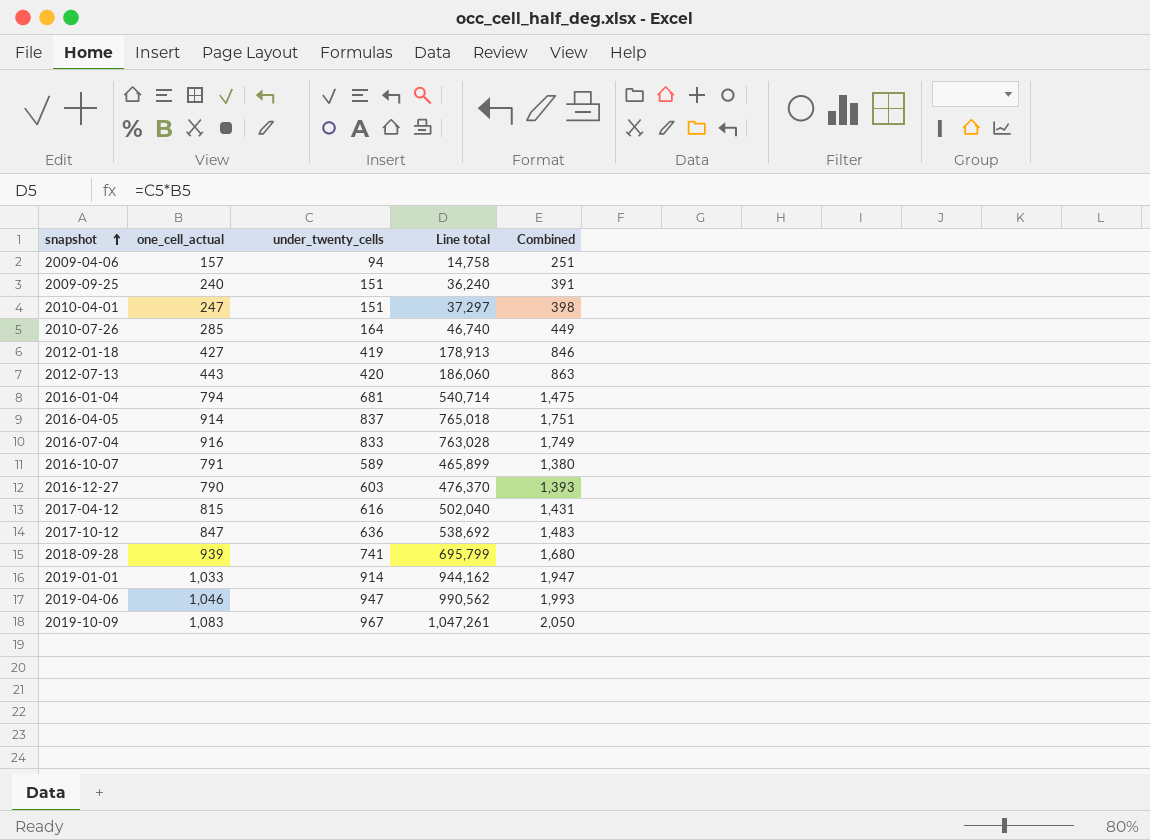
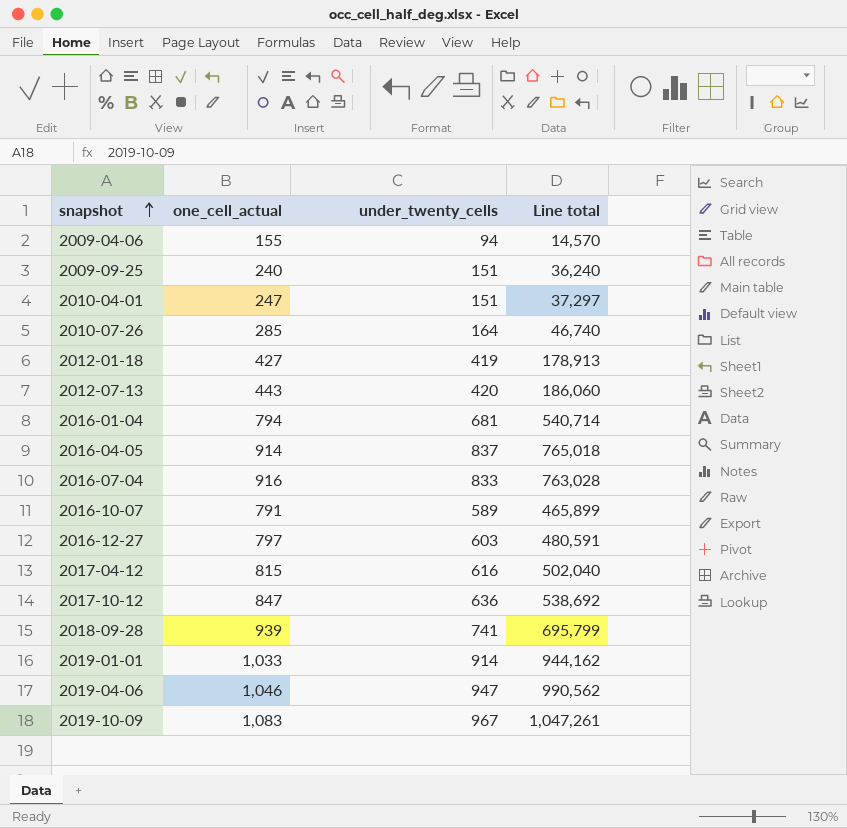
column Combined | formula: [one_cell_actual] + [under_twenty_cells] -> none
2009-04-06 | one_cell_actual: 157 -> 155
2009-04-06 | Line total: 14,758 -> 14,570
2016-12-27 | one_cell_actual: 790 -> 797
2016-12-27 | Line total: 476,370 -> 480,591

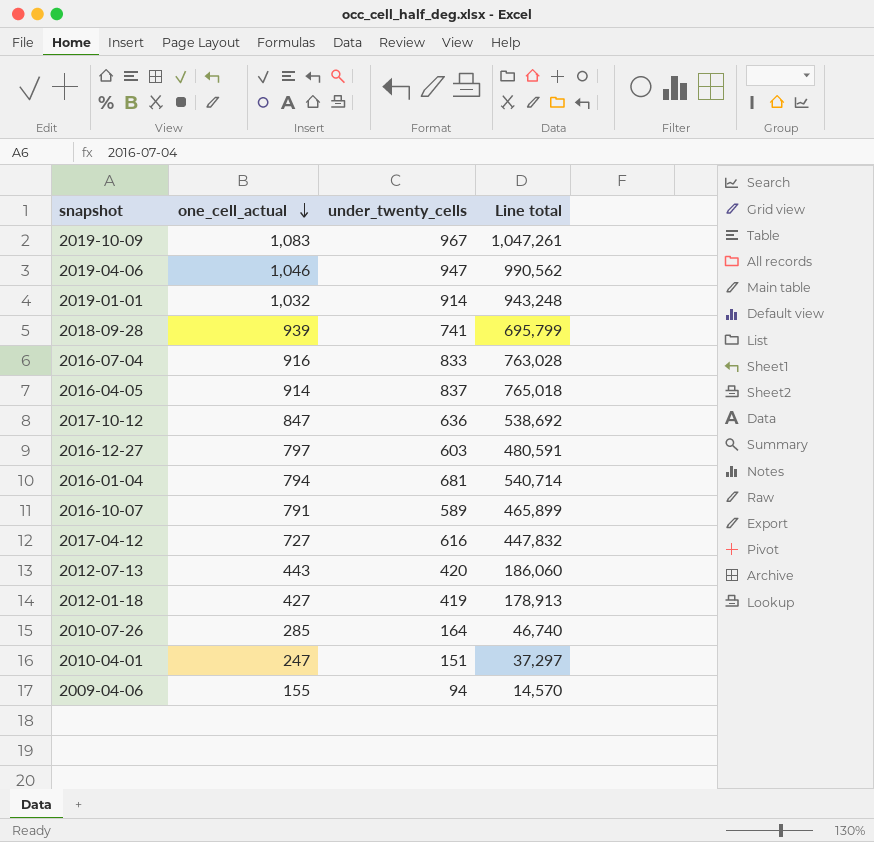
row order: snapshot ascending -> one_cell_actual descending
row 2009-09-25: 240 | 151 | 36,240 -> none
2019-01-01 | one_cell_actual: 1,033 -> 1,032
2019-01-01 | Line total: 944,162 -> 943,248
2017-04-12 | one_cell_actual: 815 -> 727
2017-04-12 | Line total: 502,040 -> 447,832

